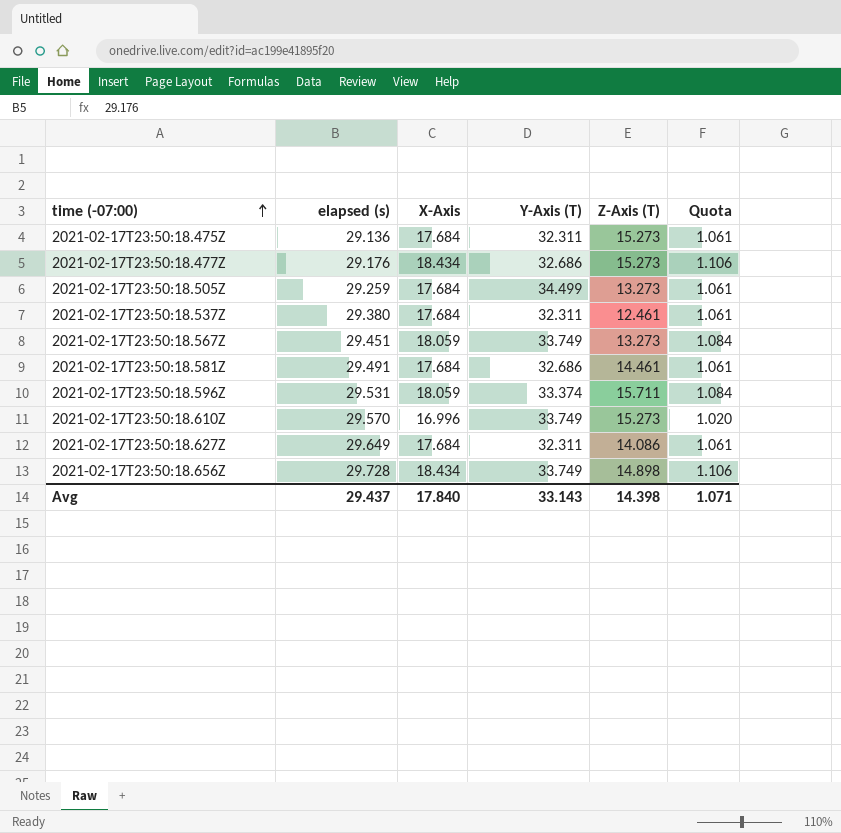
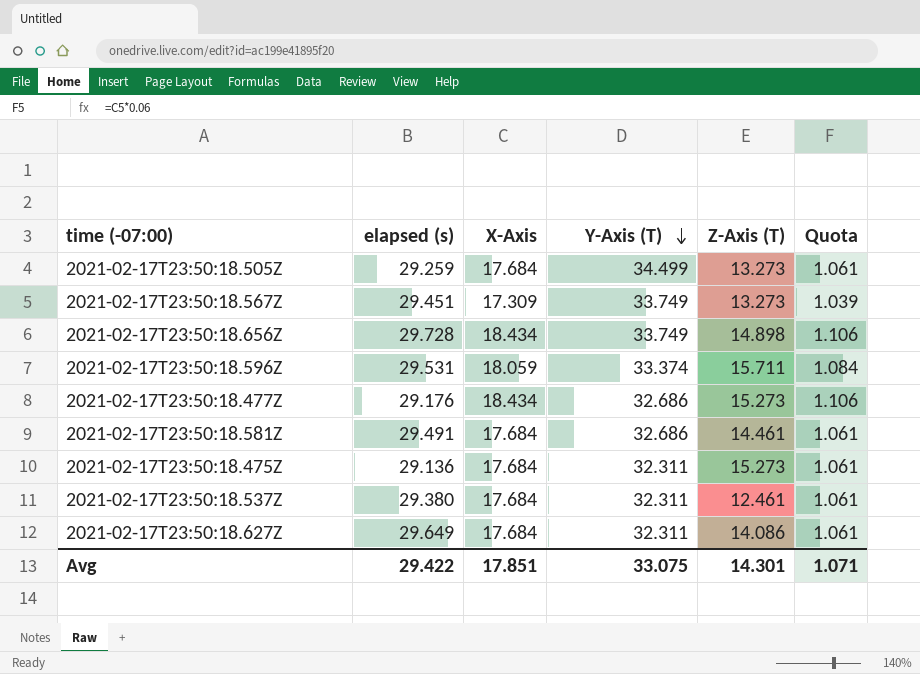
row order: time (-07:00) ascending -> Y-Axis (T) descending
row 2021-02-17T23:50:18.610Z: 29.570 | 16.996 | 33.749 | 15.273 | 1.020 -> none
2021-02-17T23:50:18.567Z | X-Axis: 18.059 -> 17.309
2021-02-17T23:50:18.567Z | Quota: 1.084 -> 1.039
Avg | elapsed (s): 29.437 -> 29.422
Avg | X-Axis: 17.840 -> 17.851
Avg | Y-Axis (T): 33.143 -> 33.075
Avg | Z-Axis (T): 14.398 -> 14.301

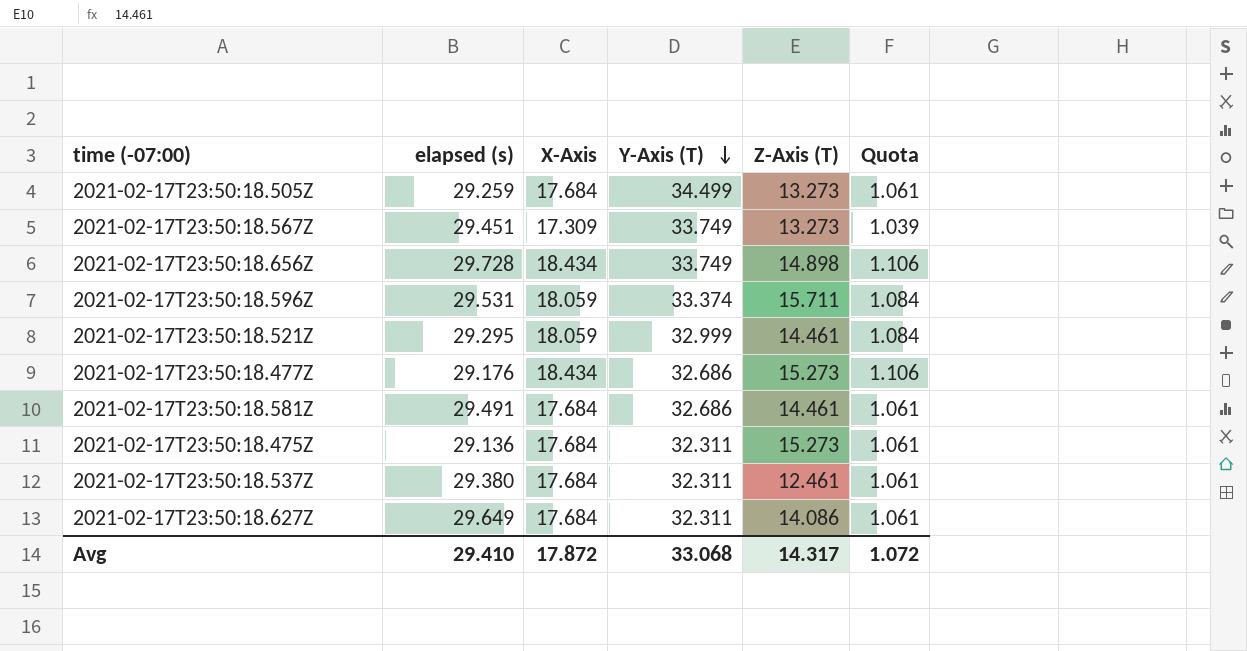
row 2021-02-17T23:50:18.521Z: none -> 29.295 | 18.059 | 32.999 | 14.461 | 1.084
Avg | elapsed (s): 29.422 -> 29.410
Avg | X-Axis: 17.851 -> 17.872
Avg | Y-Axis (T): 33.075 -> 33.068
Avg | Z-Axis (T): 14.301 -> 14.317
Avg | Quota: 1.071 -> 1.072

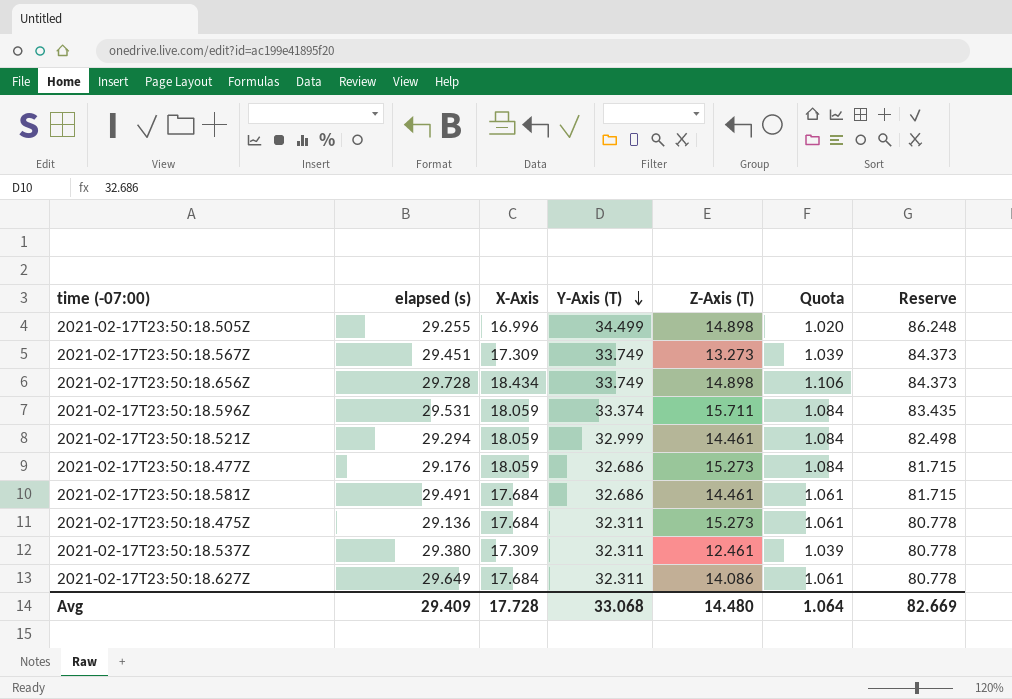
column Reserve | formula: none -> [Y-Axis (T)] * 2.5
2021-02-17T23:50:18.505Z | elapsed (s): 29.259 -> 29.255
2021-02-17T23:50:18.505Z | X-Axis: 17.684 -> 16.996
2021-02-17T23:50:18.505Z | Z-Axis (T): 13.273 -> 14.898
2021-02-17T23:50:18.505Z | Quota: 1.061 -> 1.020
2021-02-17T23:50:18.521Z | elapsed (s): 29.295 -> 29.294
2021-02-17T23:50:18.477Z | X-Axis: 18.434 -> 18.059
2021-02-17T23:50:18.477Z | Quota: 1.106 -> 1.084
2021-02-17T23:50:18.537Z | X-Axis: 17.684 -> 17.309
2021-02-17T23:50:18.537Z | Quota: 1.061 -> 1.039
Avg | elapsed (s): 29.410 -> 29.409
Avg | X-Axis: 17.872 -> 17.728
Avg | Z-Axis (T): 14.317 -> 14.480
Avg | Quota: 1.072 -> 1.064

